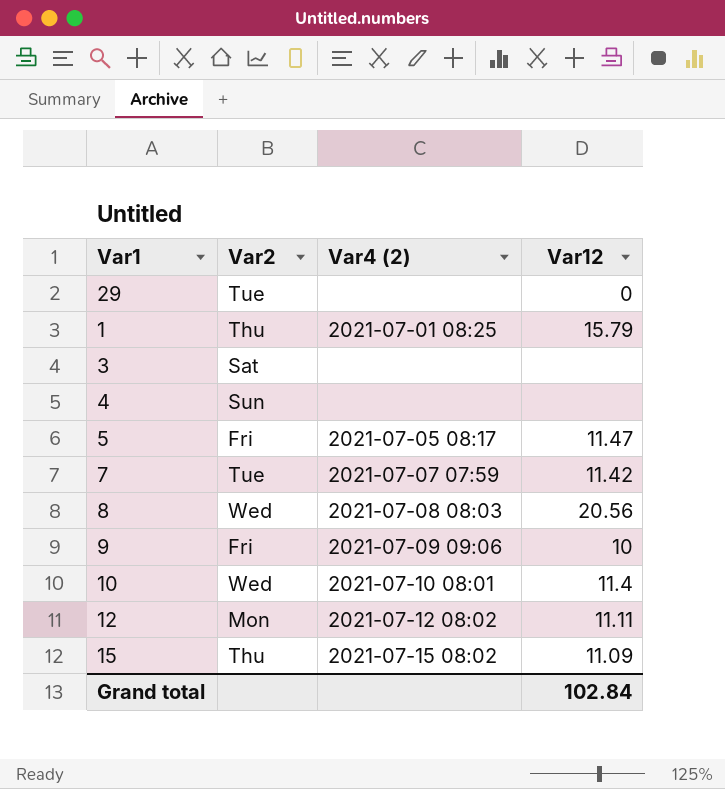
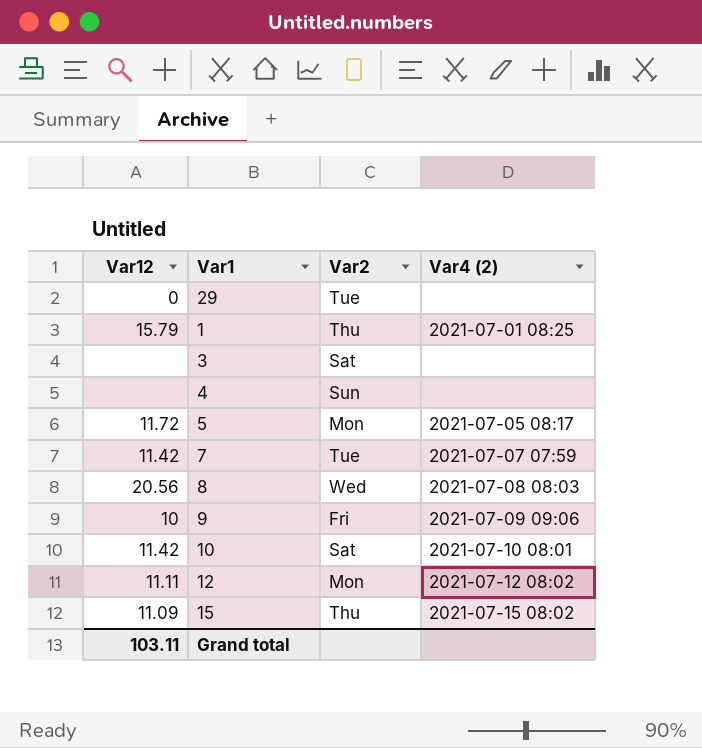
column Var12 | position: 4 -> 1
5 | Var12: 11.47 -> 11.72
5 | Var2: Fri -> Mon
10 | Var12: 11.4 -> 11.42
10 | Var2: Wed -> Sat
Grand total | Var12: 102.84 -> 103.11

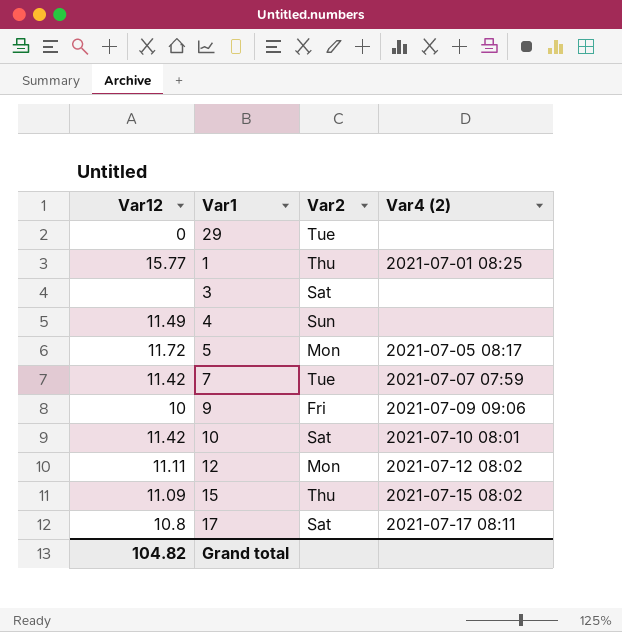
row 8: 20.56 | Wed | 2021-07-08 08:03 -> none
1 | Var12: 15.79 -> 15.77
4 | Var12: none -> 11.49
row 17: none -> 10.8 | Sat | 2021-07-17 08:11
Grand total | Var12: 103.11 -> 104.82

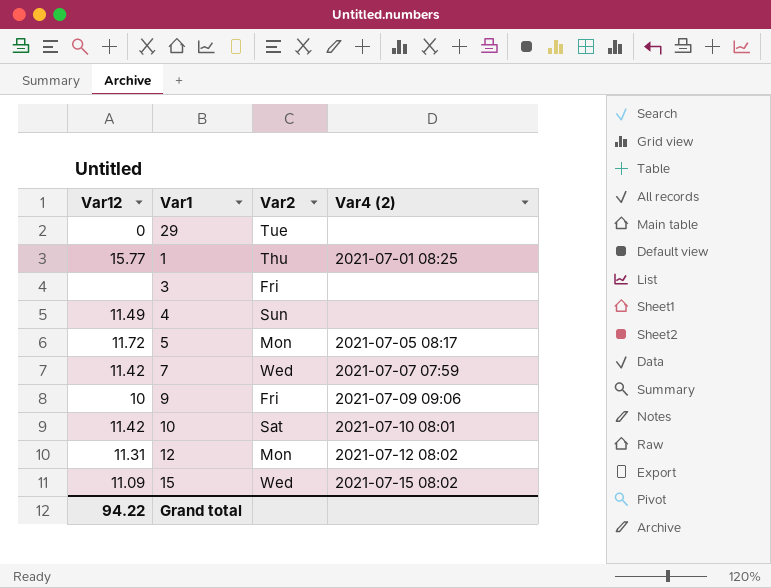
row 17: 10.8 | Sat | 2021-07-17 08:11 -> none
3 | Var2: Sat -> Fri
7 | Var2: Tue -> Wed
12 | Var12: 11.11 -> 11.31
15 | Var2: Thu -> Wed
Grand total | Var12: 104.82 -> 94.22

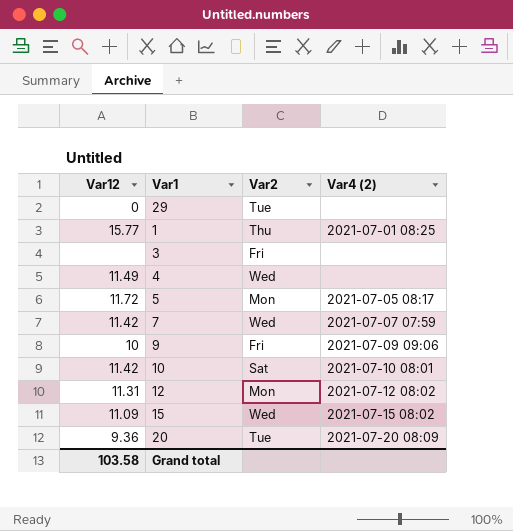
4 | Var2: Sun -> Wed
row 20: none -> 9.36 | Tue | 2021-07-20 08:09
Grand total | Var12: 94.22 -> 103.58

